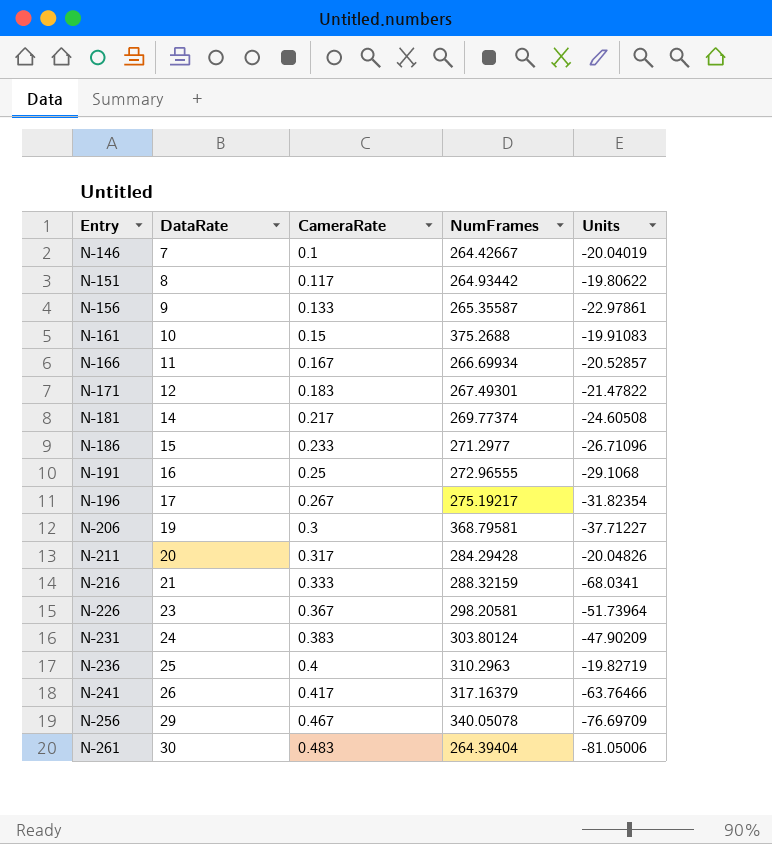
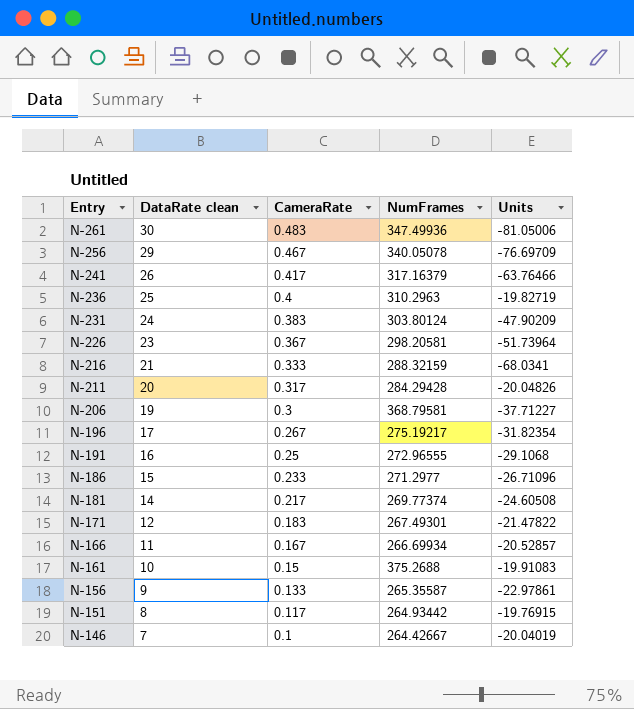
row order: Entry ascending -> Entry descending
column name: DataRate -> DataRate clean
N-261 | NumFrames: 264.39404 -> 347.49936
N-151 | Units: -19.80622 -> -19.76915

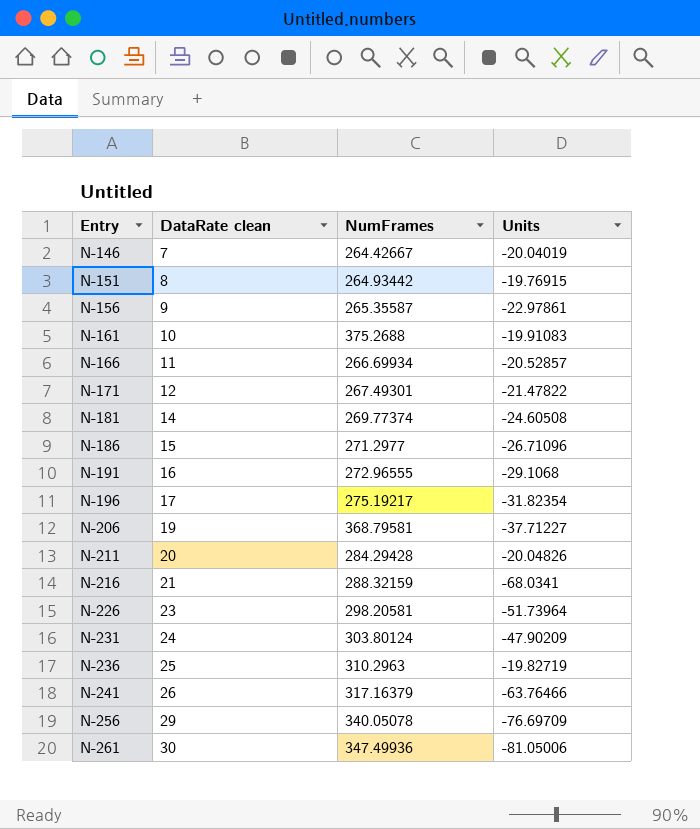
row order: Entry descending -> Entry ascending
column CameraRate | position: 3 -> none

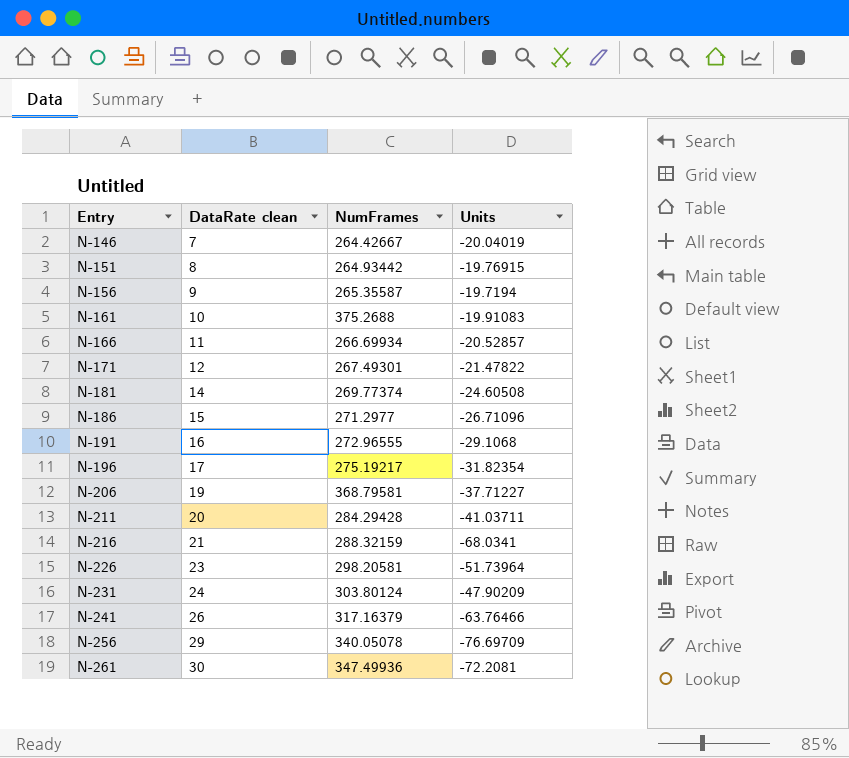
row N-236: 25 | 310.2963 | -19.82719 -> none
N-156 | Units: -22.97861 -> -19.7194
N-211 | Units: -20.04826 -> -41.03711
N-261 | Units: -81.05006 -> -72.2081

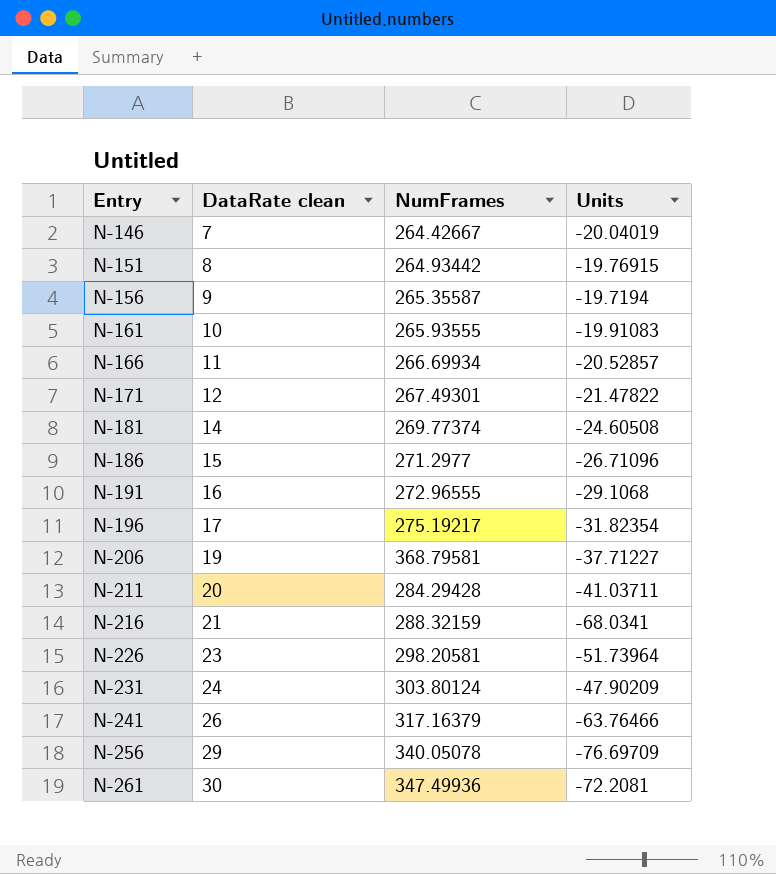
N-161 | NumFrames: 375.2688 -> 265.93555

